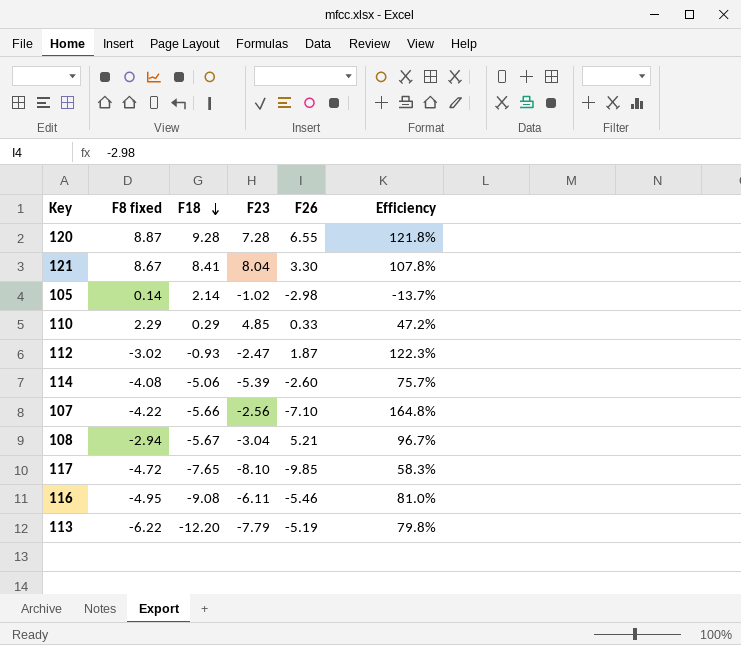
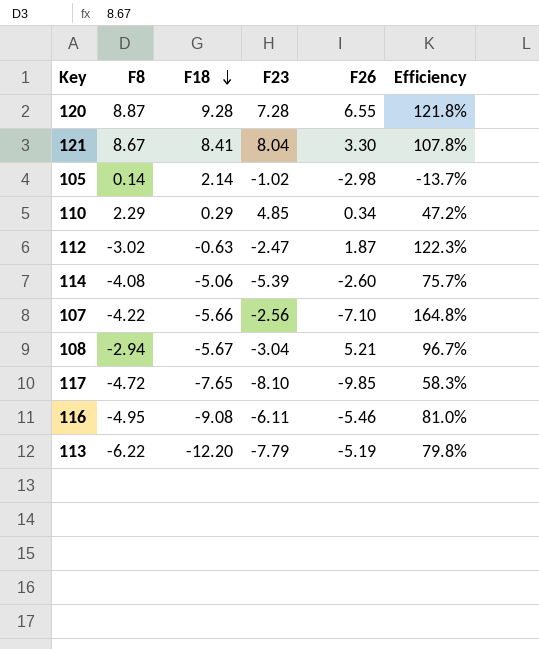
column name: F8 fixed -> F8
110 | F26: 0.33 -> 0.34
112 | F18: -0.93 -> -0.63

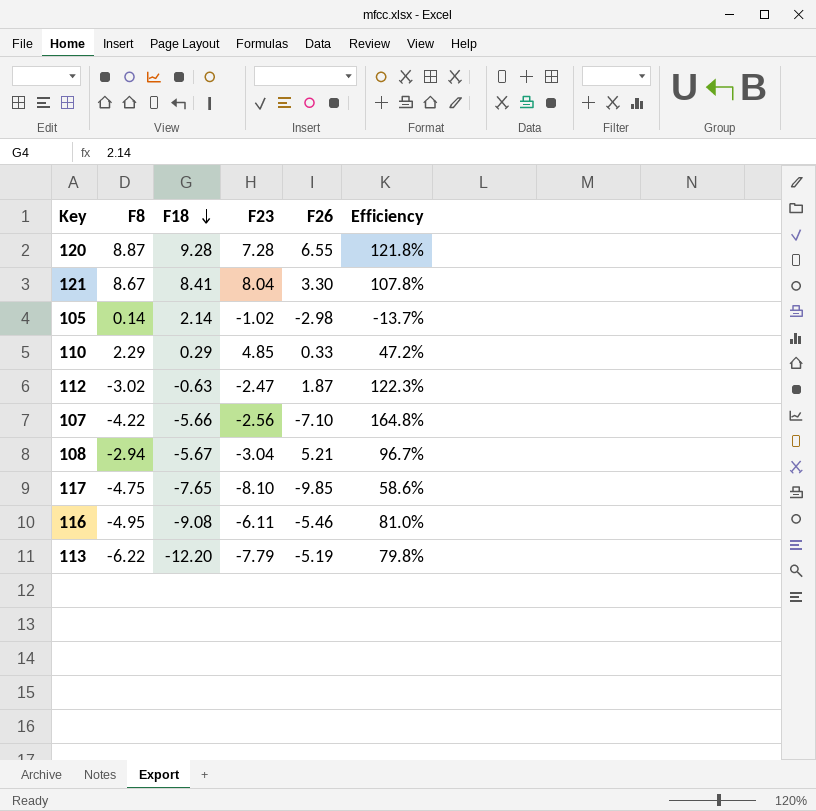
row 114: -4.08 | -5.06 | -5.39 | -2.60 | 75.7% -> none
110 | F26: 0.34 -> 0.33
117 | F8: -4.72 -> -4.75
117 | Efficiency: 58.3% -> 58.6%

